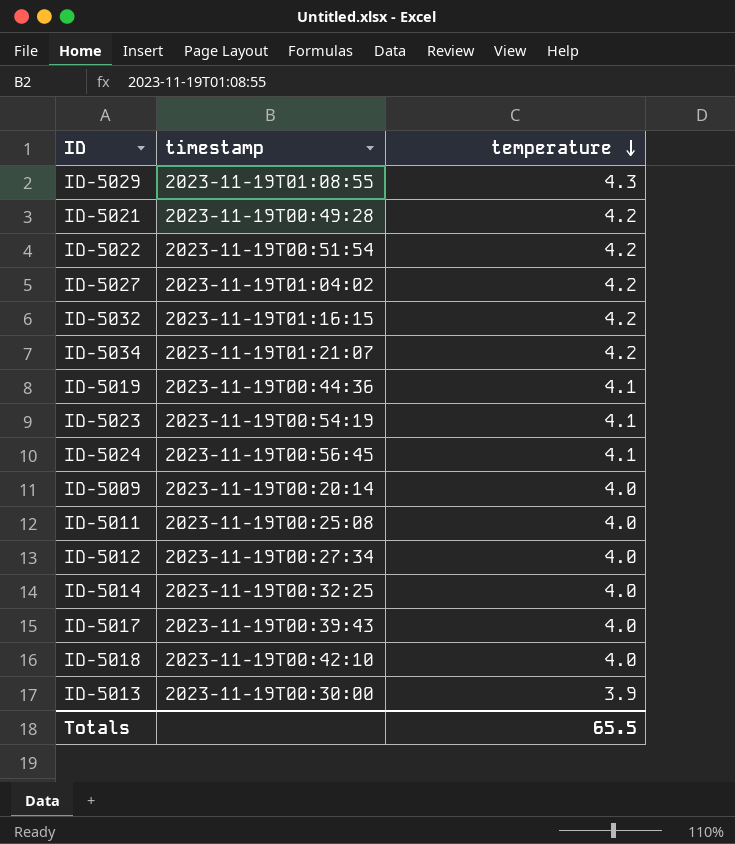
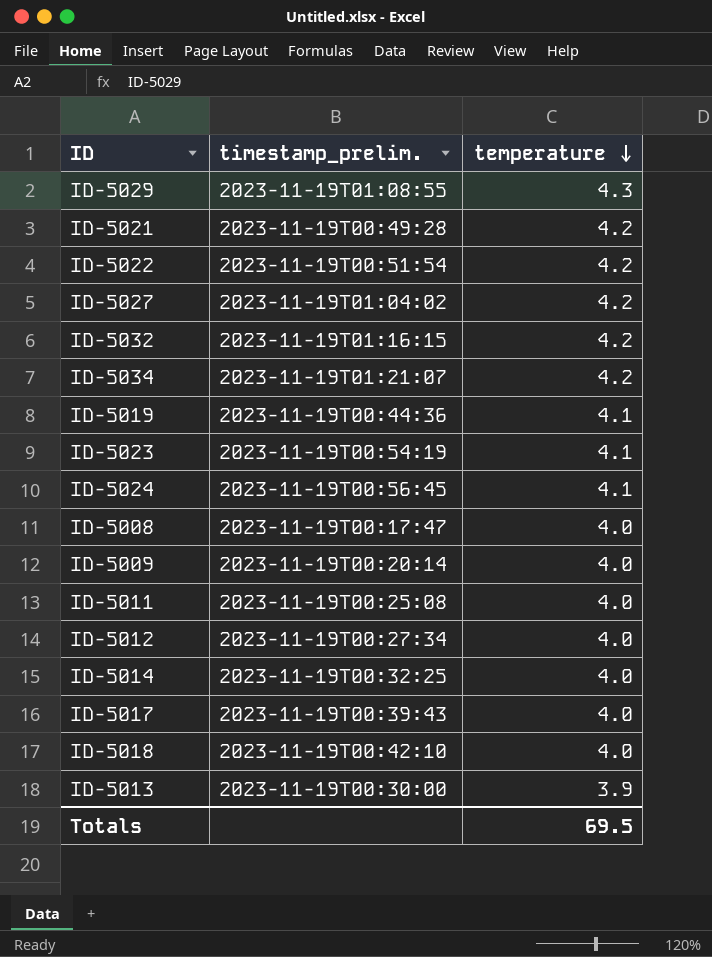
column name: timestamp -> timestamp_prelim.
row ID-5008: none -> 2023-11-19T00:17:47 | 4.0
Totals | temperature: 65.5 -> 69.5

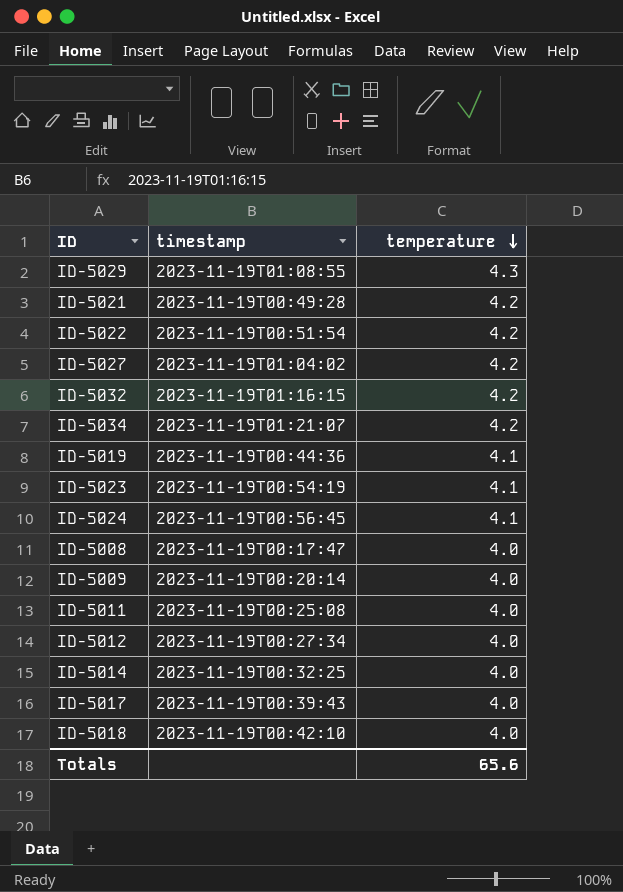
column name: timestamp_prelim. -> timestamp
row ID-5013: 2023-11-19T00:30:00 | 3.9 -> none
Totals | temperature: 69.5 -> 65.6

